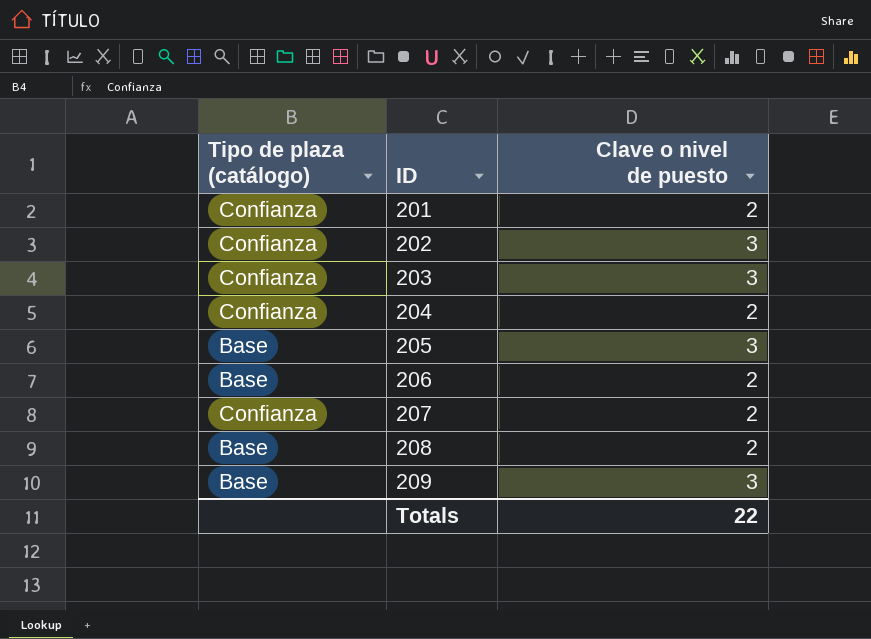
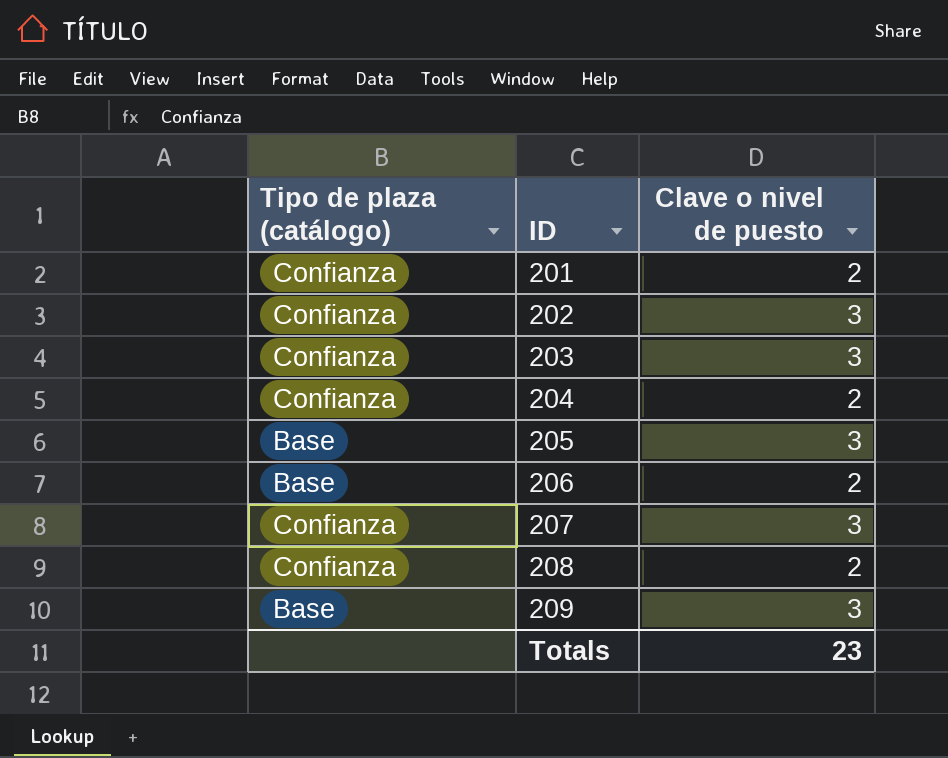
207 | Clave o nivel de puesto: 2 -> 3
208 | Tipo de plaza (catálogo): Base -> Confianza
Totals | Clave o nivel de puesto: 22 -> 23

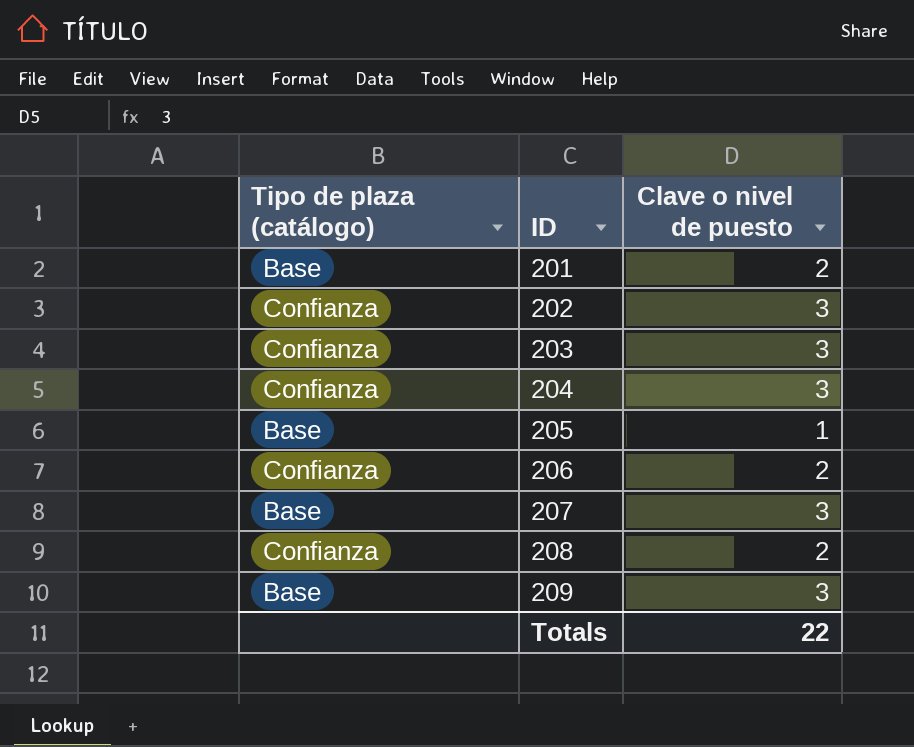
201 | Tipo de plaza (catálogo): Confianza -> Base
204 | Clave o nivel de puesto: 2 -> 3
205 | Clave o nivel de puesto: 3 -> 1
206 | Tipo de plaza (catálogo): Base -> Confianza
207 | Tipo de plaza (catálogo): Confianza -> Base
Totals | Clave o nivel de puesto: 23 -> 22

